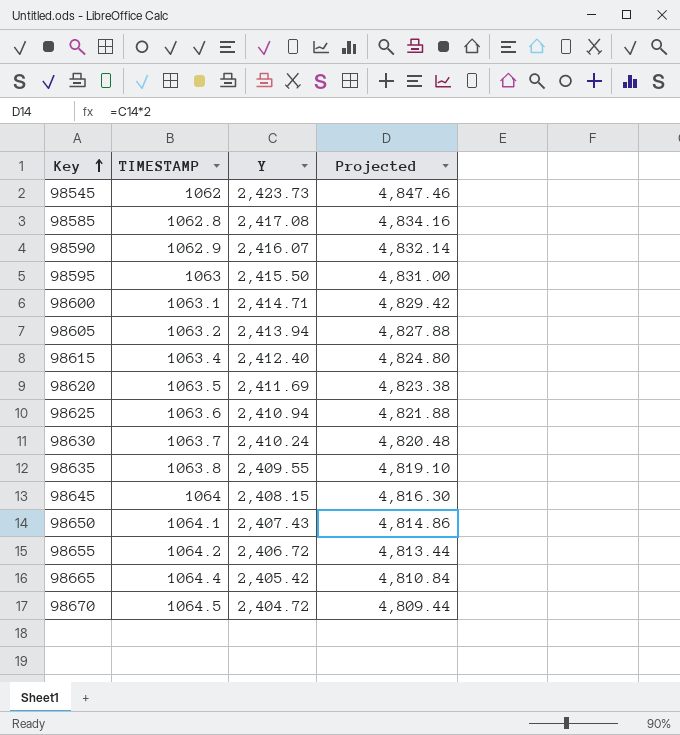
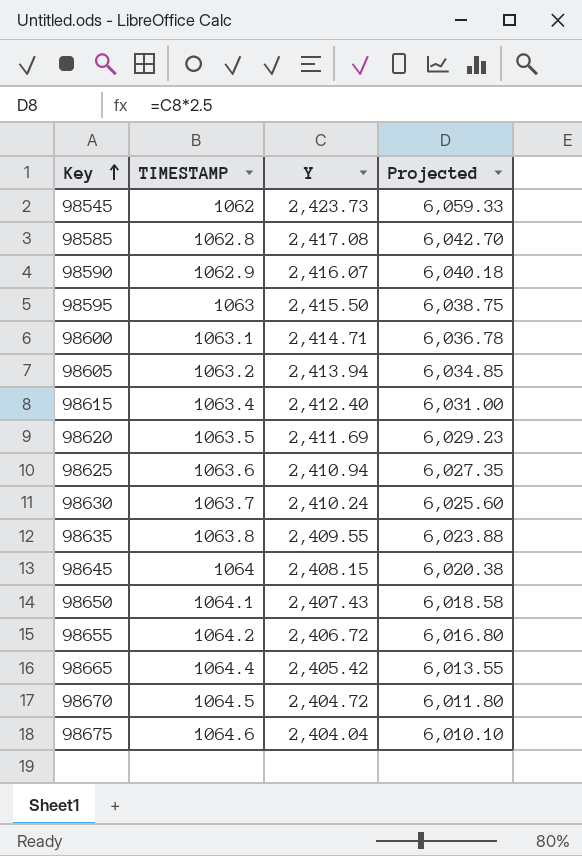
column Projected | formula: [Y] * 2 -> [Y] * 2.5
row 98675: none -> 1064.6 | 2,404.04 | 6,010.10

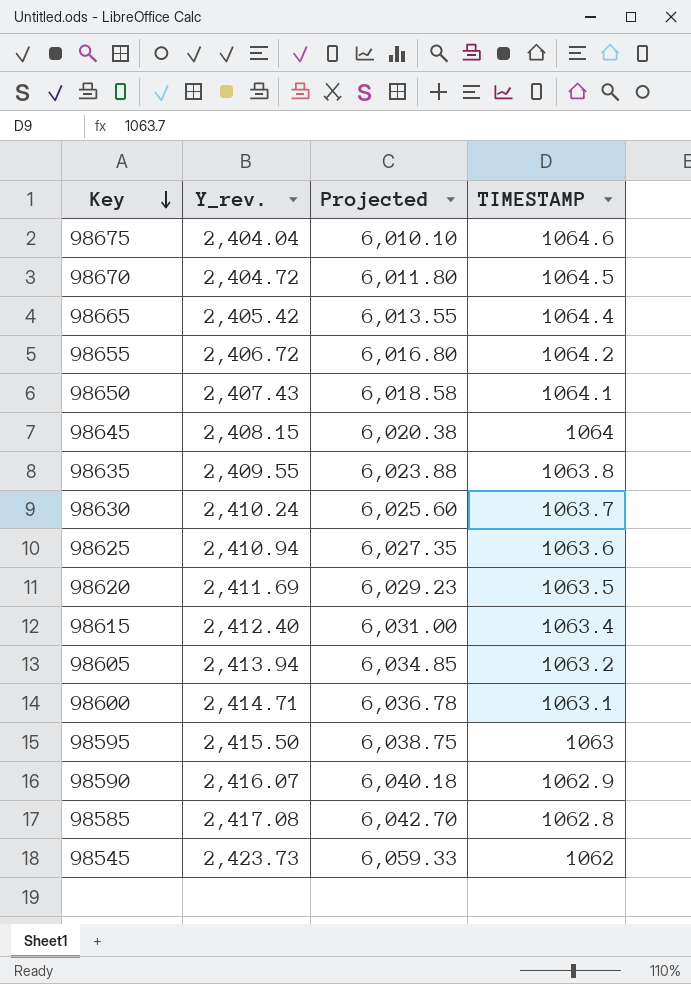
row order: Key ascending -> Key descending
column name: Y -> Y_rev.
column TIMESTAMP | position: 2 -> 4

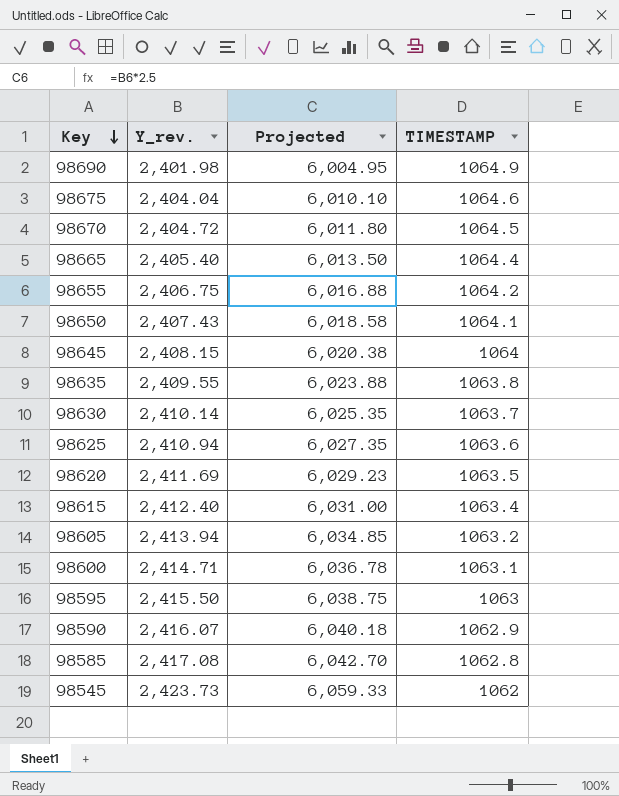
row 98690: none -> 2,401.98 | 6,004.95 | 1064.9
98665 | Y_rev.: 2,405.42 -> 2,405.40
98665 | Projected: 6,013.55 -> 6,013.50
98655 | Y_rev.: 2,406.72 -> 2,406.75
98655 | Projected: 6,016.80 -> 6,016.88
98630 | Y_rev.: 2,410.24 -> 2,410.14
98630 | Projected: 6,025.60 -> 6,025.35

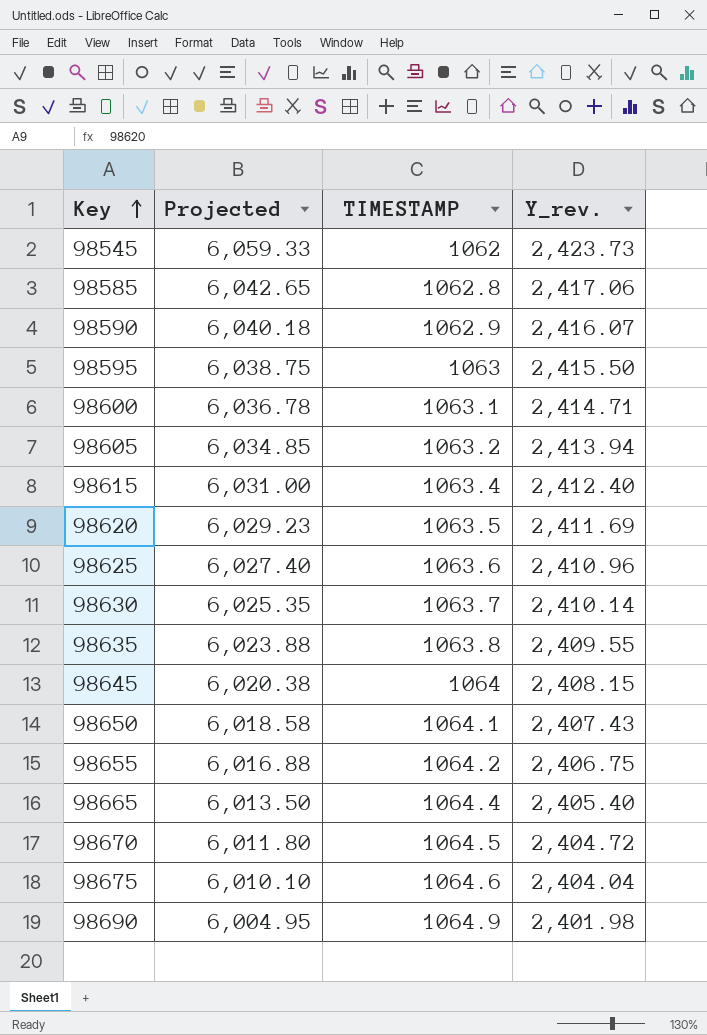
row order: Key descending -> Key ascending
column Y_rev. | position: 2 -> 4
98585 | Projected: 6,042.70 -> 6,042.65
98585 | Y_rev.: 2,417.08 -> 2,417.06
98625 | Projected: 6,027.35 -> 6,027.40
98625 | Y_rev.: 2,410.94 -> 2,410.96

